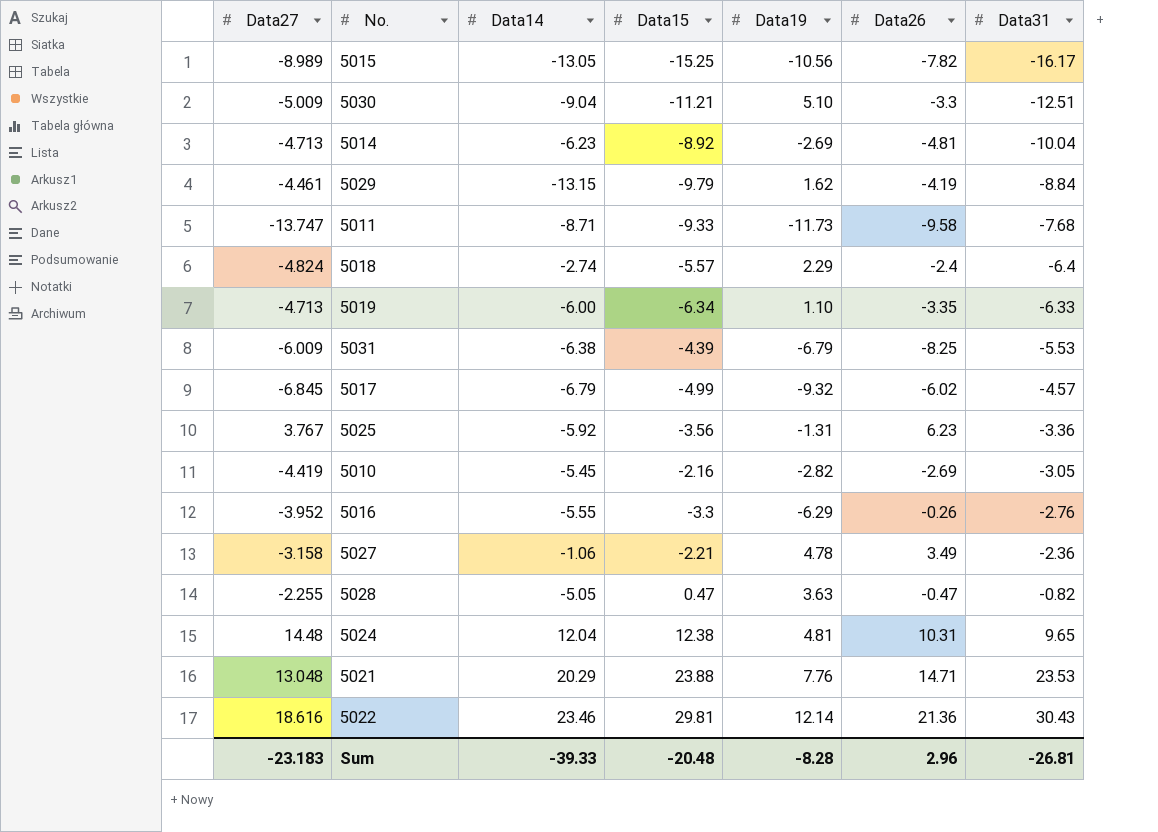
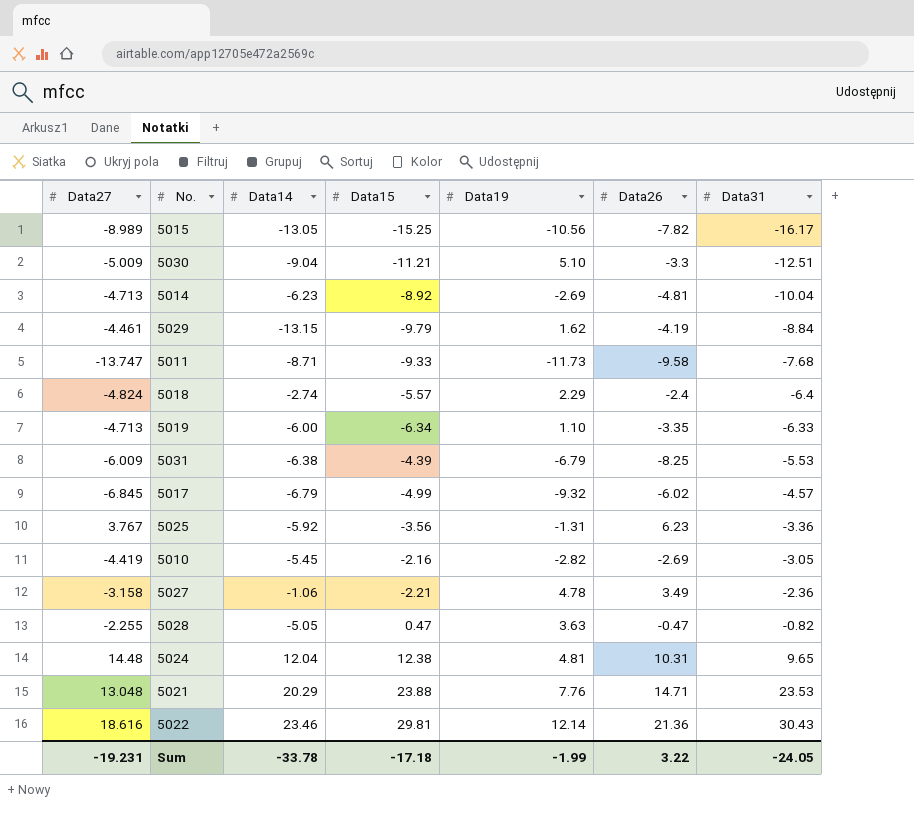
row 5016: -3.952 | -5.55 | -3.3 | -6.29 | -0.26 | -2.76 -> none
Sum | Data27: -23.183 -> -19.231
Sum | Data14: -39.33 -> -33.78
Sum | Data15: -20.48 -> -17.18
Sum | Data19: -8.28 -> -1.99
Sum | Data26: 2.96 -> 3.22
Sum | Data31: -26.81 -> -24.05

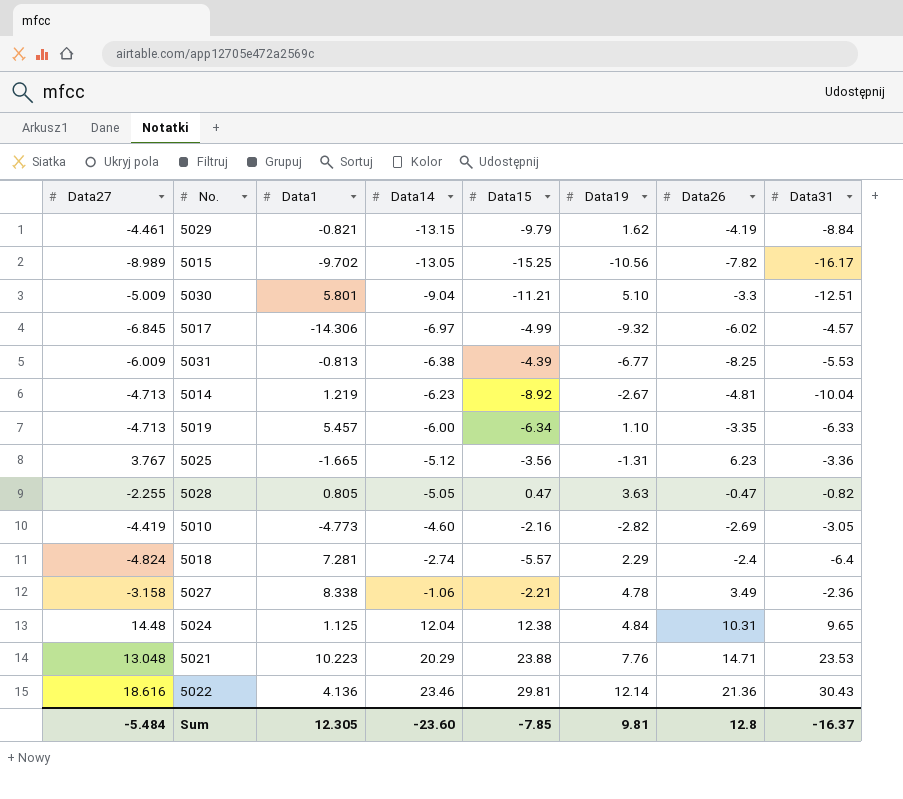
row order: Data31 ascending -> Data14 ascending
column Data1 | position: none -> 3
row 5011: -13.747 | -8.71 | -9.33 | -11.73 | -9.58 | -7.68 -> none
5017 | Data14: -6.79 -> -6.97
5031 | Data19: -6.79 -> -6.77
5014 | Data19: -2.69 -> -2.67
5025 | Data14: -5.92 -> -5.12
5010 | Data14: -5.45 -> -4.60
5024 | Data19: 4.81 -> 4.84
Sum | Data27: -19.231 -> -5.484
Sum | Data14: -33.78 -> -23.60
Sum | Data15: -17.18 -> -7.85
Sum | Data19: -1.99 -> 9.81
Sum | Data26: 3.22 -> 12.8
Sum | Data31: -24.05 -> -16.37

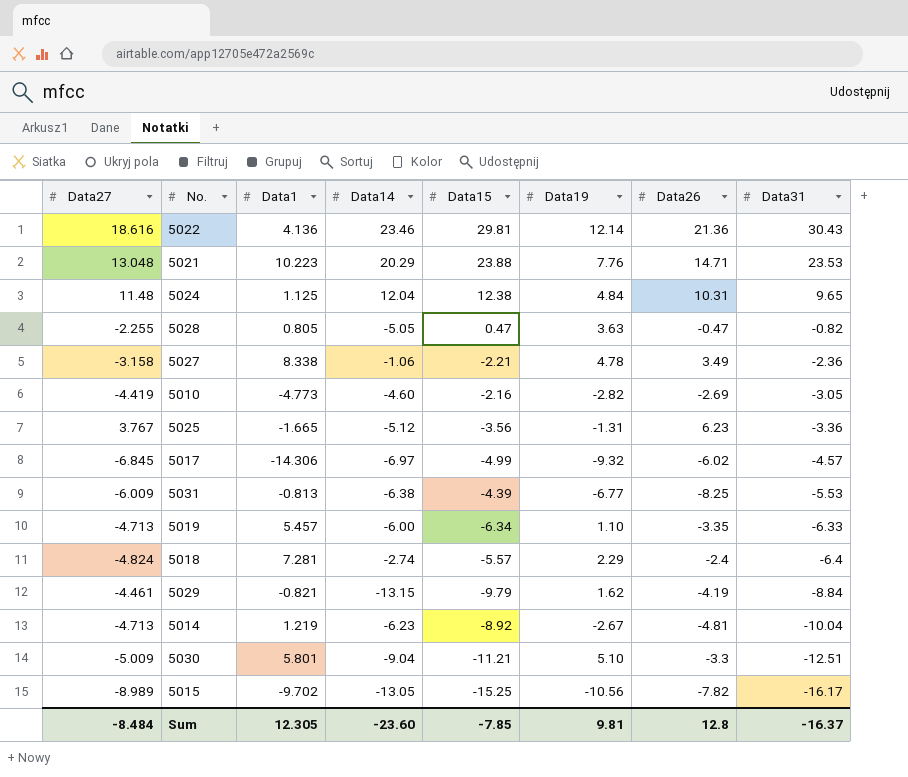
row order: Data14 ascending -> Data31 descending
5024 | Data27: 14.48 -> 11.48
Sum | Data27: -5.484 -> -8.484

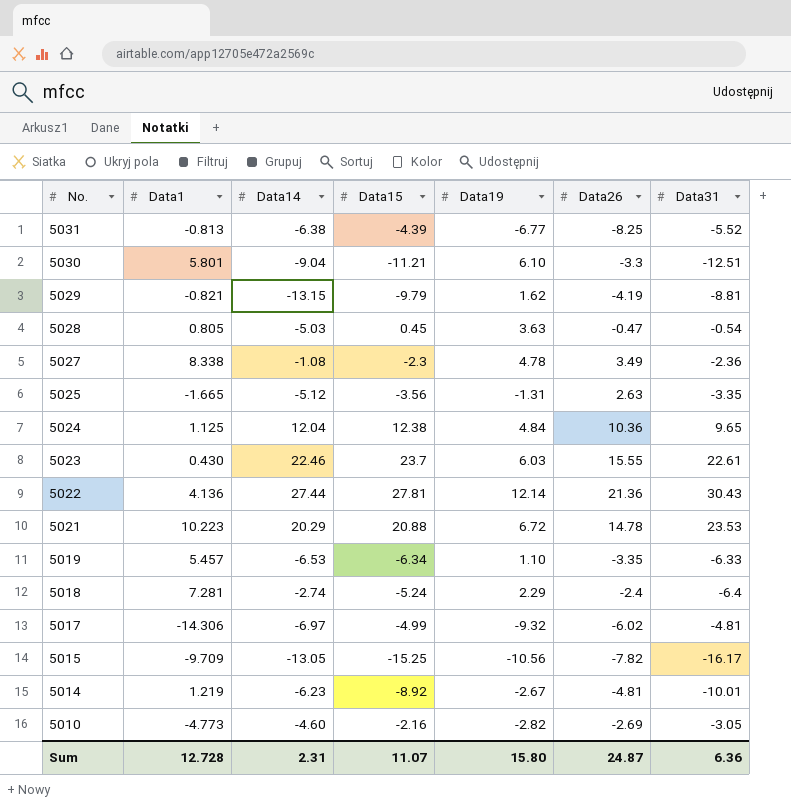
row order: Data31 descending -> No. descending
column Data27 | position: 1 -> none
5031 | Data31: -5.53 -> -5.52
5030 | Data19: 5.10 -> 6.10
5029 | Data31: -8.84 -> -8.81
5028 | Data14: -5.05 -> -5.03
5028 | Data15: 0.47 -> 0.45
5028 | Data31: -0.82 -> -0.54
5027 | Data14: -1.06 -> -1.08
5027 | Data15: -2.21 -> -2.3
5025 | Data26: 6.23 -> 2.63
5025 | Data31: -3.36 -> -3.35
5024 | Data26: 10.31 -> 10.36
row 5023: none -> 0.430 | 22.46 | 23.7 | 6.03 | 15.55 | 22.61
5022 | Data14: 23.46 -> 27.44
5022 | Data15: 29.81 -> 27.81
5021 | Data15: 23.88 -> 20.88
5021 | Data19: 7.76 -> 6.72
5021 | Data26: 14.71 -> 14.78
5019 | Data14: -6.00 -> -6.53
5018 | Data15: -5.57 -> -5.24
5017 | Data31: -4.57 -> -4.81
5015 | Data1: -9.702 -> -9.709
5014 | Data31: -10.04 -> -10.01
Sum | Data1: 12.305 -> 12.728
Sum | Data14: -23.60 -> 2.31
Sum | Data15: -7.85 -> 11.07
Sum | Data19: 9.81 -> 15.80
Sum | Data26: 12.8 -> 24.87
Sum | Data31: -16.37 -> 6.36

